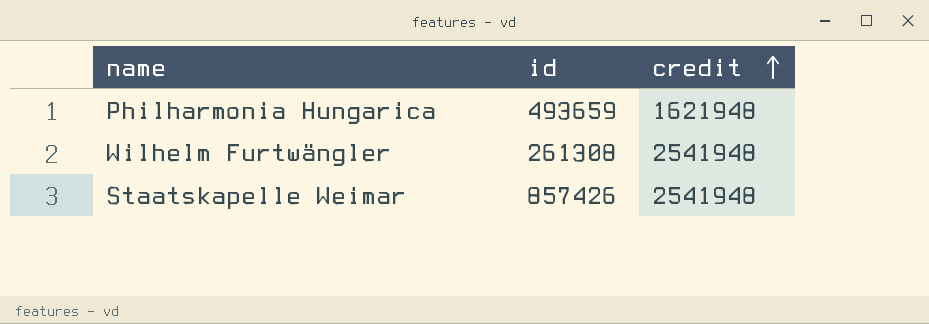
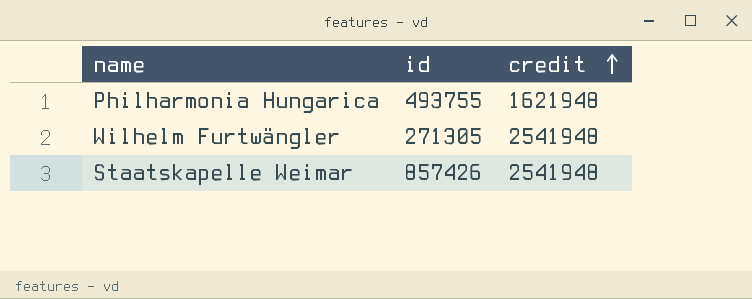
Philharmonia Hungarica | id: 493659 -> 493755
Wilhelm Furtwängler | id: 261308 -> 271305

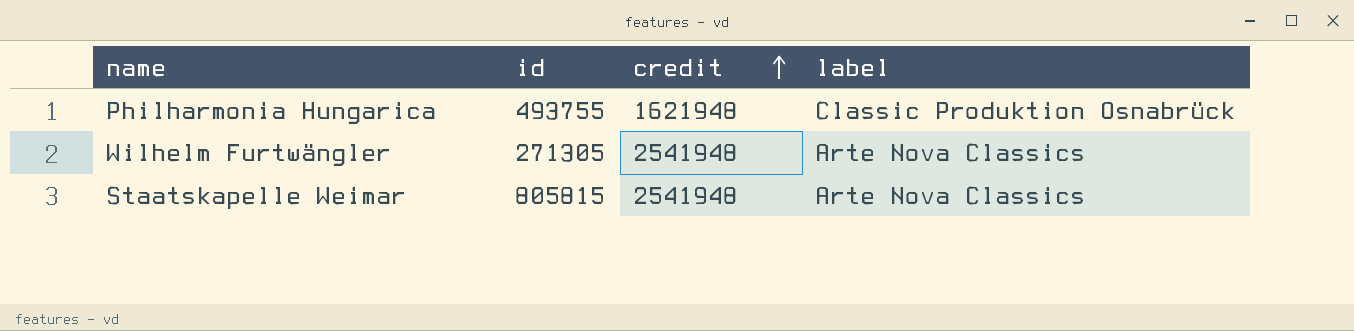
column label | position: none -> 4
Staatskapelle Weimar | id: 857426 -> 805815

